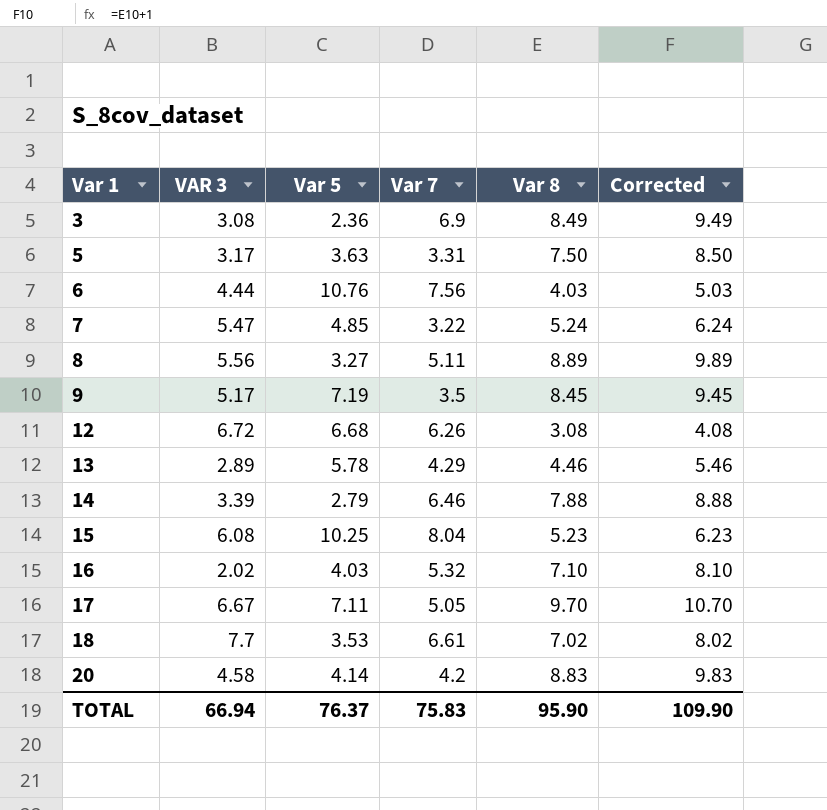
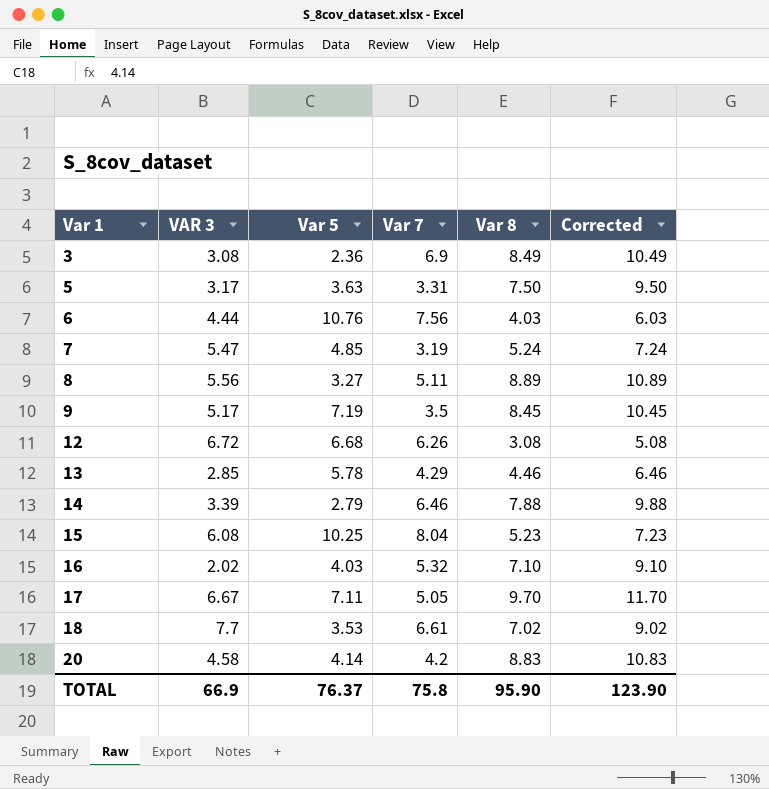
column Corrected | formula: [Var 8] + 1 -> [Var 8] + 2
7 | Var 7: 3.22 -> 3.19
13 | VAR 3: 2.89 -> 2.85
TOTAL | VAR 3: 66.94 -> 66.9
TOTAL | Var 7: 75.83 -> 75.8
TOTAL | Corrected: 109.90 -> 123.90

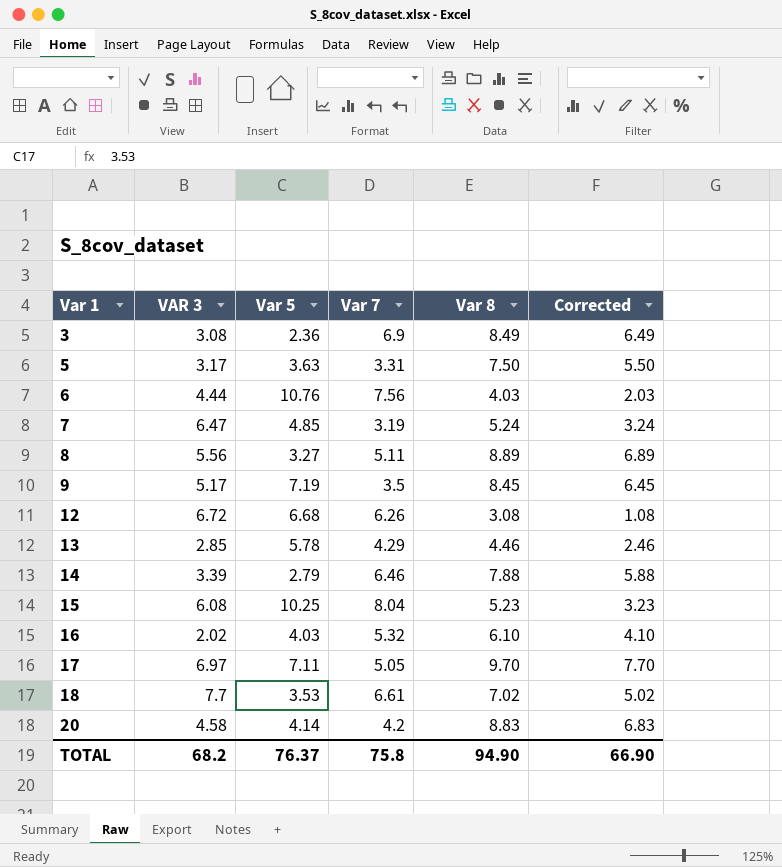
column Corrected | formula: [Var 8] + 2 -> [Var 8] - 2
7 | VAR 3: 5.47 -> 6.47
16 | Var 8: 7.10 -> 6.10
17 | VAR 3: 6.67 -> 6.97
TOTAL | VAR 3: 66.9 -> 68.2
TOTAL | Var 8: 95.90 -> 94.90
TOTAL | Corrected: 123.90 -> 66.90

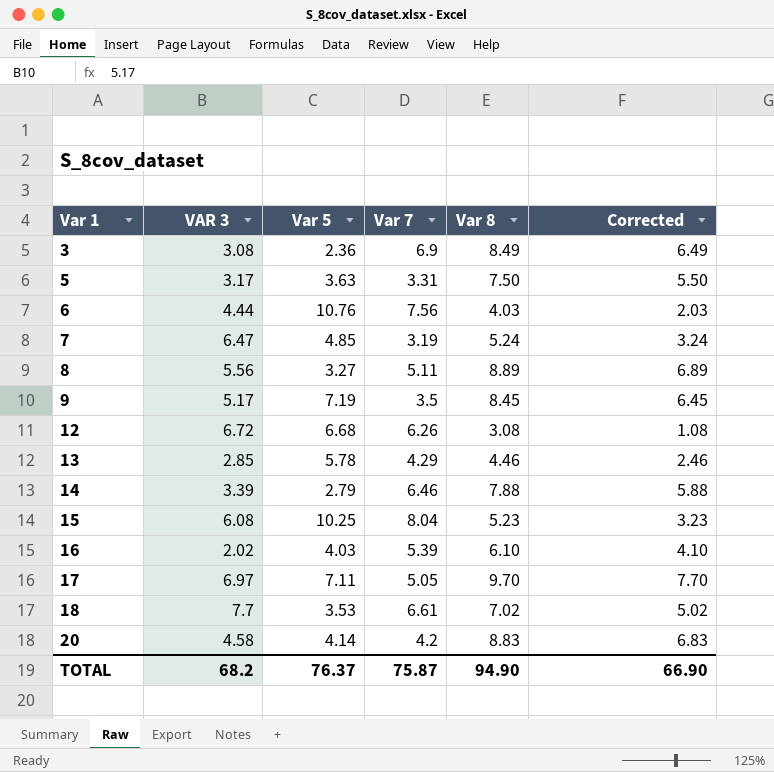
16 | Var 7: 5.32 -> 5.39
TOTAL | Var 7: 75.8 -> 75.87

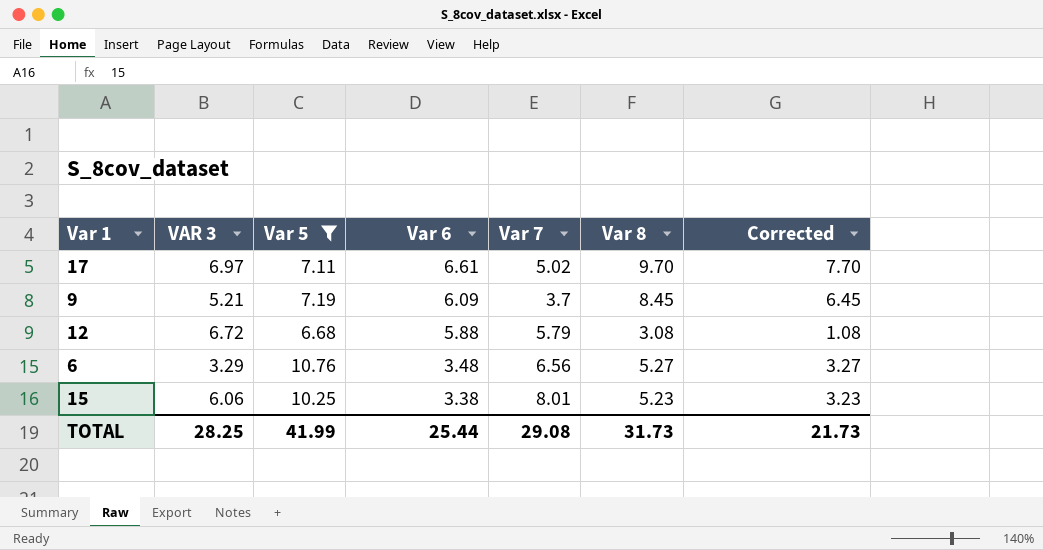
filter: none -> Var 5 >= 6.68
row order: Var 1 ascending -> Var 6 descending
column Var 6 | position: none -> 4
17 | Var 7: 5.05 -> 5.02
9 | VAR 3: 5.17 -> 5.21
9 | Var 7: 3.5 -> 3.7
12 | Var 7: 6.26 -> 5.79
6 | VAR 3: 4.44 -> 3.29
6 | Var 7: 7.56 -> 6.56
6 | Var 8: 4.03 -> 5.27
6 | Corrected: 2.03 -> 3.27
15 | VAR 3: 6.08 -> 6.06
15 | Var 7: 8.04 -> 8.01
TOTAL | VAR 3: 68.2 -> 28.25
TOTAL | Var 5: 76.37 -> 41.99
TOTAL | Var 7: 75.87 -> 29.08
TOTAL | Var 8: 94.90 -> 31.73
TOTAL | Corrected: 66.90 -> 21.73

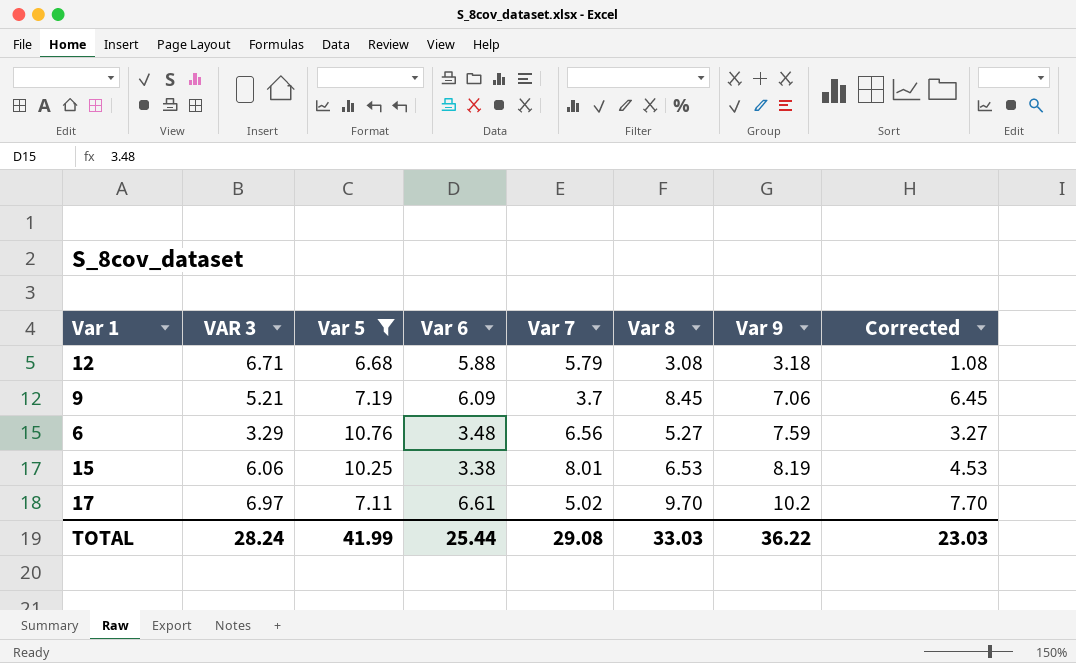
row order: Var 6 descending -> Var 9 ascending
column Var 9 | position: none -> 7
12 | VAR 3: 6.72 -> 6.71
15 | Var 8: 5.23 -> 6.53
15 | Corrected: 3.23 -> 4.53
TOTAL | VAR 3: 28.25 -> 28.24
TOTAL | Var 8: 31.73 -> 33.03
TOTAL | Corrected: 21.73 -> 23.03

